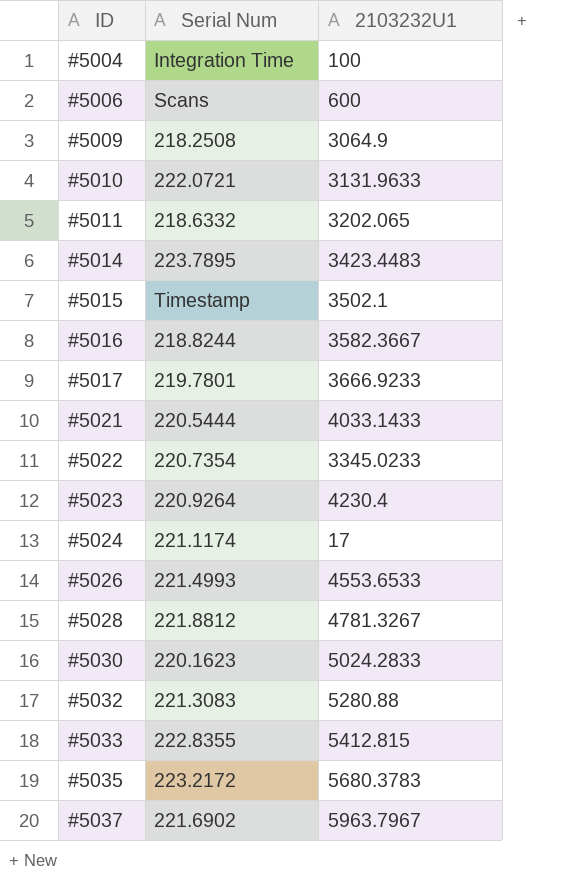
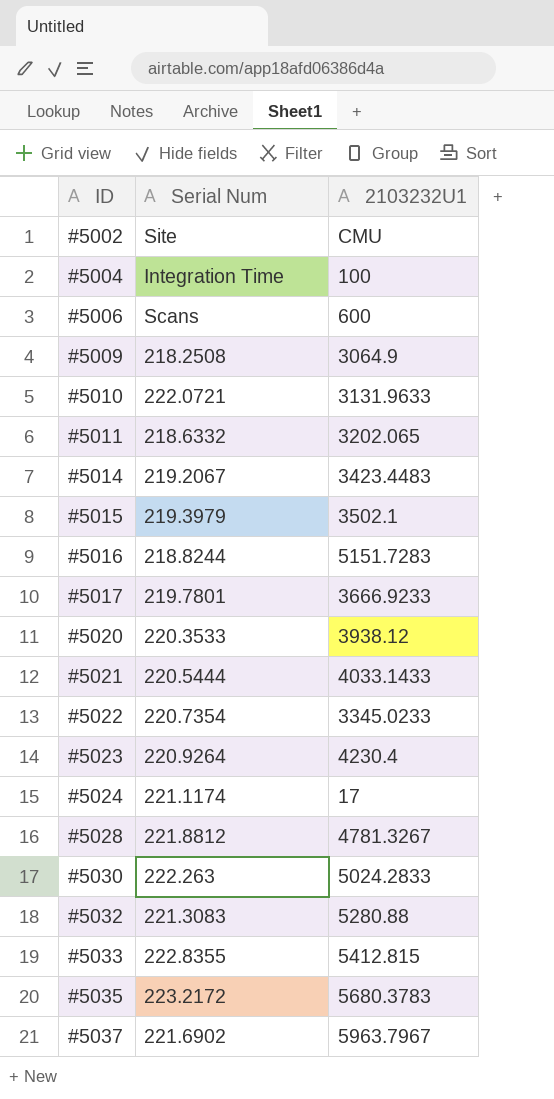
row #5026: 221.4993 | 4553.6533 -> none
row #5002: none -> Site | CMU
#5014 | Serial Num: 223.7895 -> 219.2067
#5015 | Serial Num: Timestamp -> 219.3979
#5016 | 2103232U1: 3582.3667 -> 5151.7283
row #5020: none -> 220.3533 | 3938.12
#5030 | Serial Num: 220.1623 -> 222.263

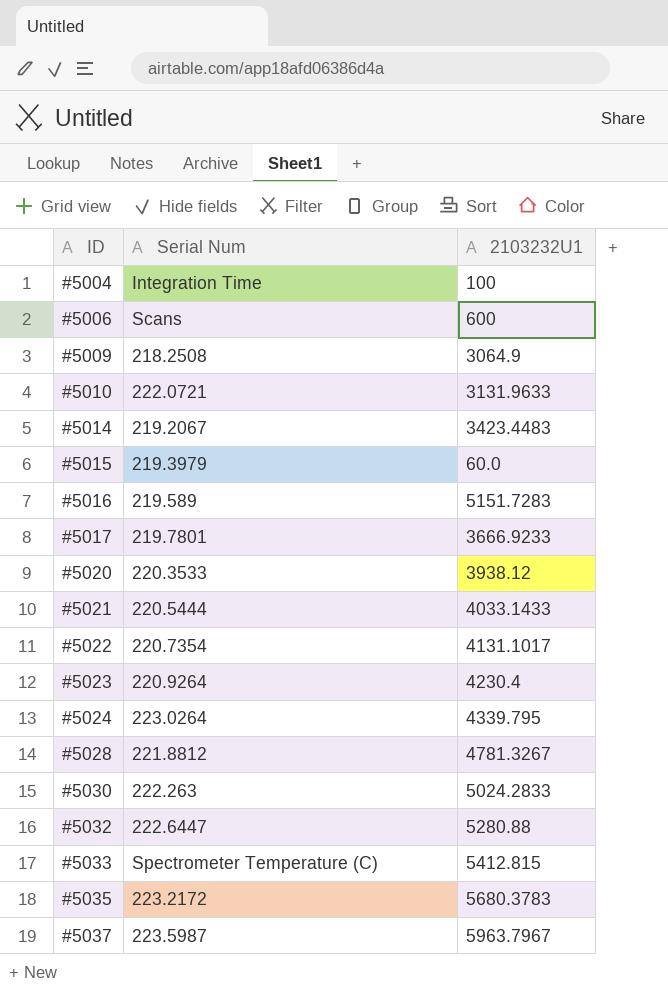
row #5002: Site | CMU -> none
row #5011: 218.6332 | 3202.065 -> none
#5015 | 2103232U1: 3502.1 -> 60.0
#5016 | Serial Num: 218.8244 -> 219.589
#5022 | 2103232U1: 3345.0233 -> 4131.1017
#5024 | Serial Num: 221.1174 -> 223.0264
#5024 | 2103232U1: 17 -> 4339.795
#5032 | Serial Num: 221.3083 -> 222.6447
#5033 | Serial Num: 222.8355 -> Spectrometer Temperature (C)
#5037 | Serial Num: 221.6902 -> 223.5987

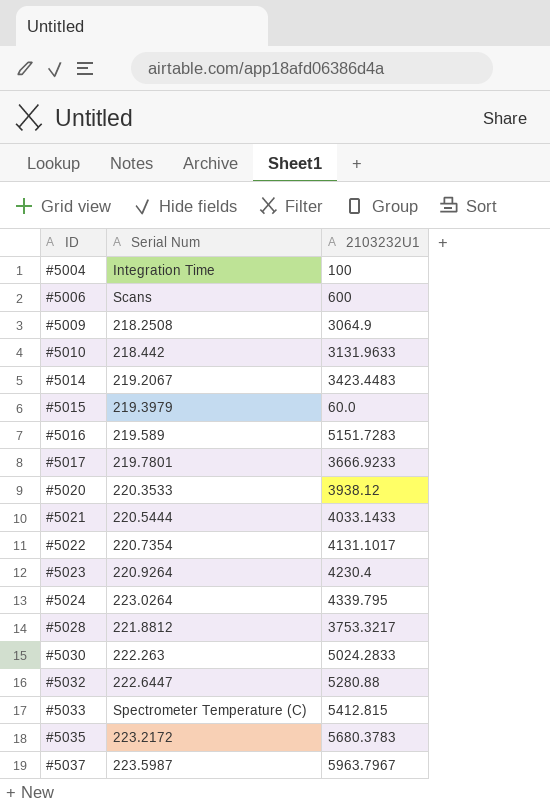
#5010 | Serial Num: 222.0721 -> 218.442
#5028 | 2103232U1: 4781.3267 -> 3753.3217

